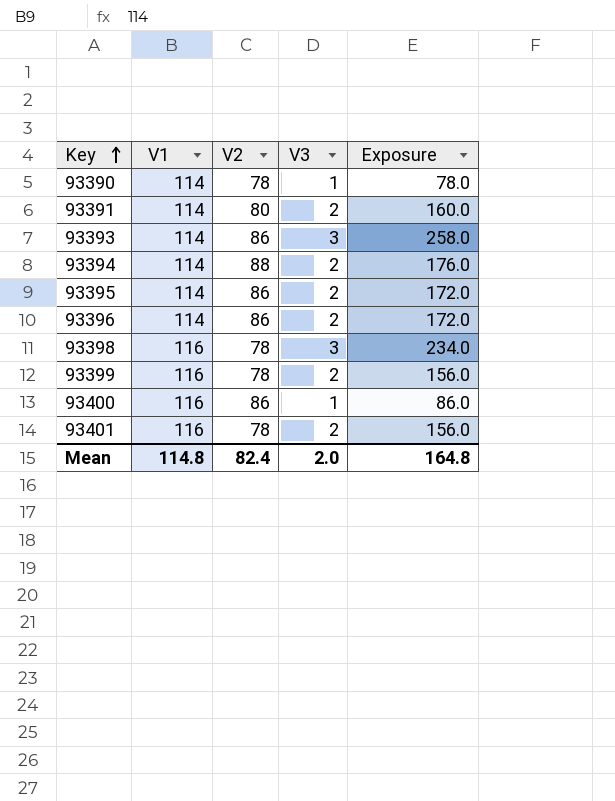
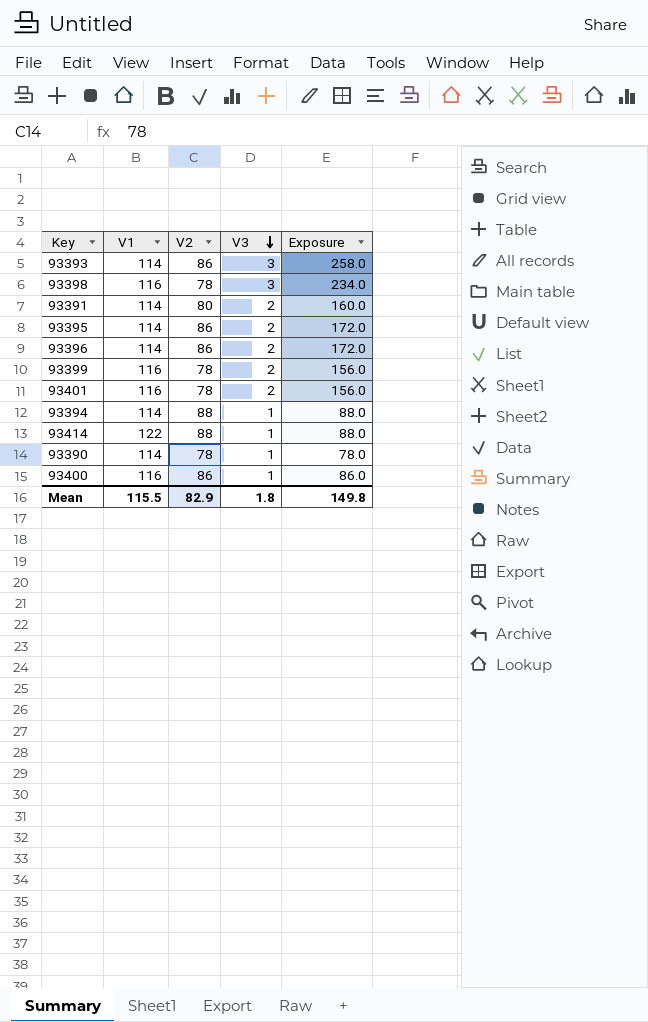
row order: Key ascending -> V3 descending
93394 | V3: 2 -> 1
93394 | Exposure: 176.0 -> 88.0
row 93414: none -> 122 | 88 | 1 | 88.0
Mean | V1: 114.8 -> 115.5
Mean | V2: 82.4 -> 82.9
Mean | V3: 2.0 -> 1.8
Mean | Exposure: 164.8 -> 149.8

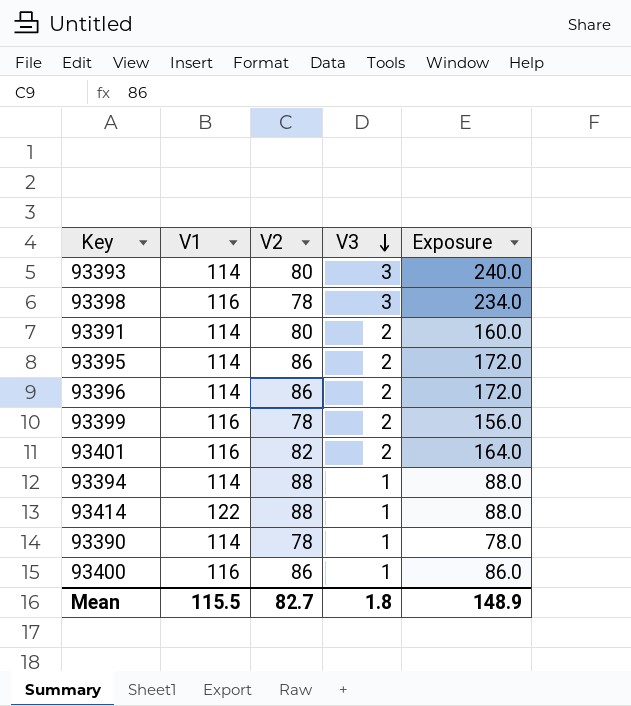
93393 | V2: 86 -> 80
93393 | Exposure: 258.0 -> 240.0
93401 | V2: 78 -> 82
93401 | Exposure: 156.0 -> 164.0
Mean | V2: 82.9 -> 82.7
Mean | Exposure: 149.8 -> 148.9

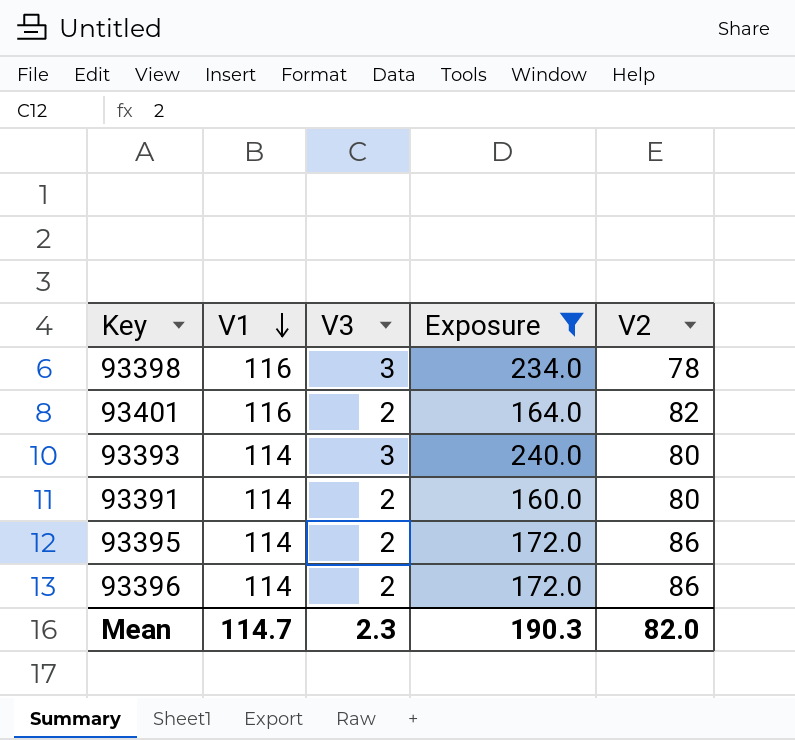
filter: none -> Exposure >= 160.0
row order: V3 descending -> V1 descending
column V2 | position: 3 -> 5
Mean | V1: 115.5 -> 114.7
Mean | V3: 1.8 -> 2.3
Mean | Exposure: 148.9 -> 190.3
Mean | V2: 82.7 -> 82.0

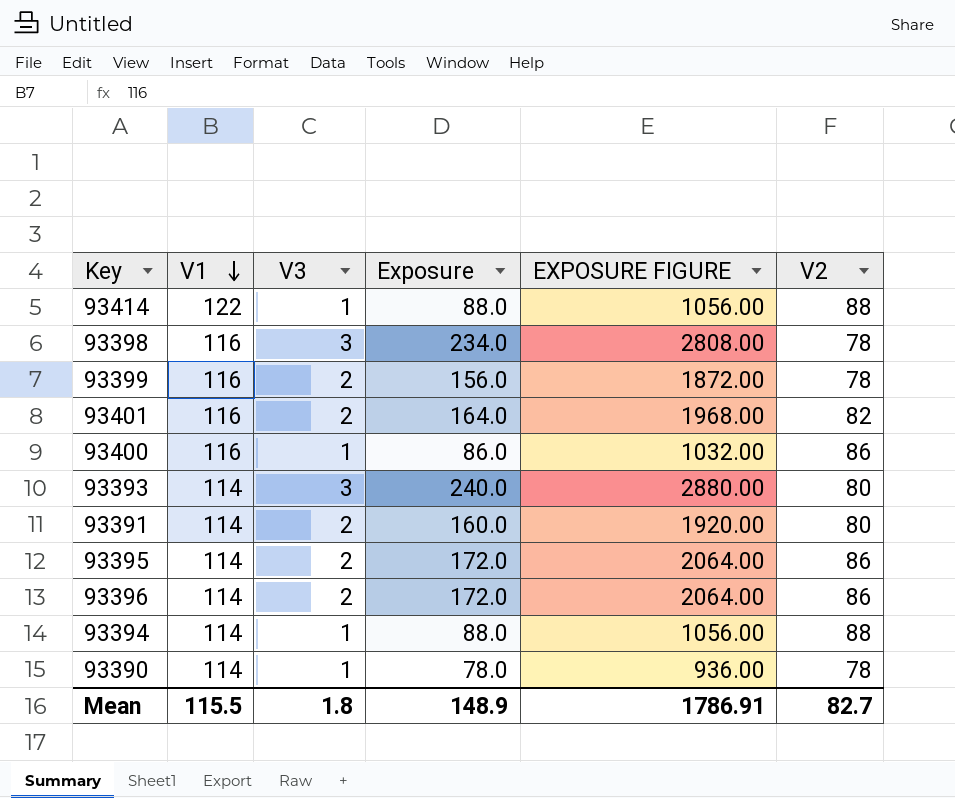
filter: Exposure >= 160.0 -> none
column EXPOSURE FIGURE | formula: none -> [Exposure] * 12
Mean | V1: 114.7 -> 115.5
Mean | V3: 2.3 -> 1.8
Mean | Exposure: 190.3 -> 148.9
Mean | V2: 82.0 -> 82.7

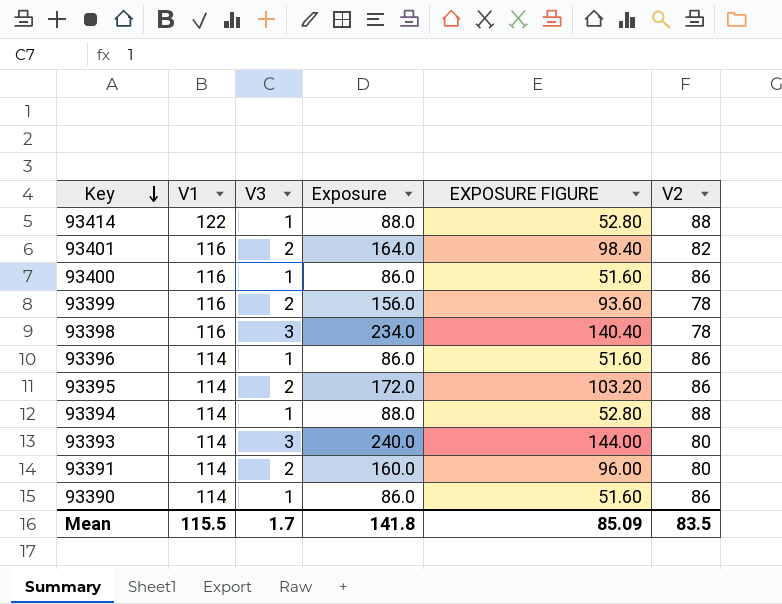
row order: V1 descending -> Key descending
column EXPOSURE FIGURE | formula: [Exposure] * 12 -> [Exposure] * 0.6
93396 | V3: 2 -> 1
93396 | Exposure: 172.0 -> 86.0
93390 | Exposure: 78.0 -> 86.0
93390 | V2: 78 -> 86
Mean | V3: 1.8 -> 1.7
Mean | Exposure: 148.9 -> 141.8
Mean | EXPOSURE FIGURE: 1786.91 -> 85.09
Mean | V2: 82.7 -> 83.5

